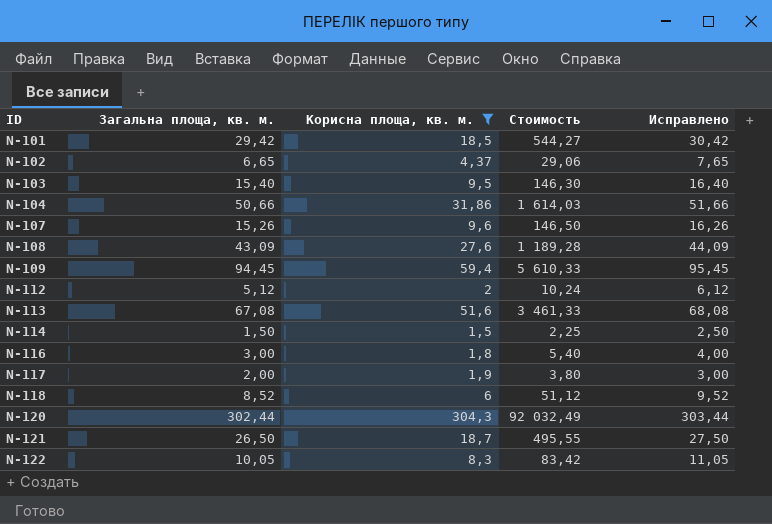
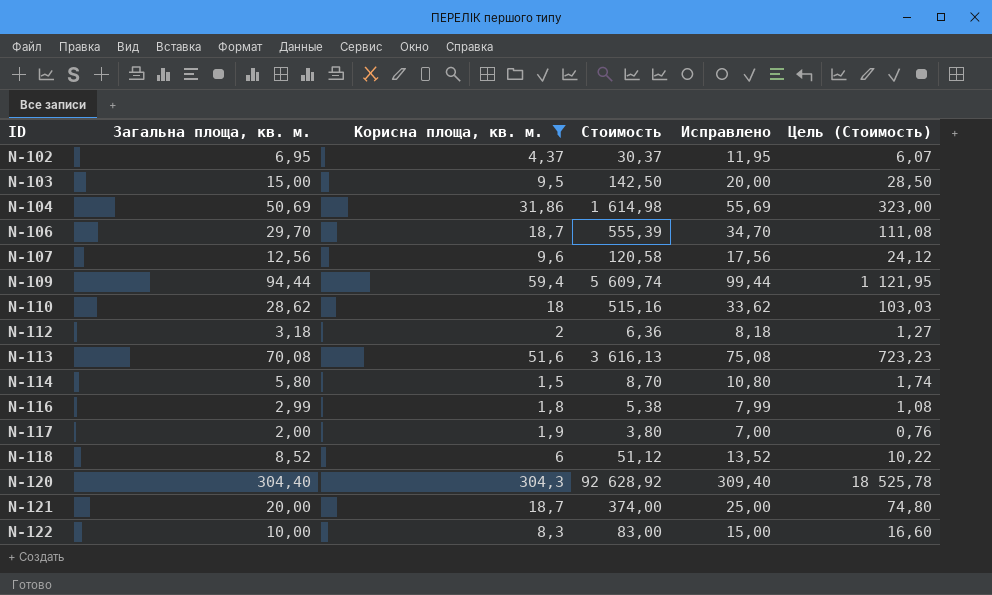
column Исправлено | formula: [Загальна площа, кв. м.] + 1 -> [Загальна площа, кв. м.] + 5
column Цель (Стоимость) | formula: none -> [Стоимость] * 0,2
row N-101: 29,42 | 18,5 | 544,27 | 30,42 -> none
row N-108: 43,09 | 27,6 | 1 189,28 | 44,09 -> none
N-102 | Загальна площа, кв. м.: 6,65 -> 6,95
N-102 | Стоимость: 29,06 -> 30,37
N-103 | Загальна площа, кв. м.: 15,40 -> 15,00
N-103 | Стоимость: 146,30 -> 142,50
N-104 | Загальна площа, кв. м.: 50,66 -> 50,69
N-104 | Стоимость: 1 614,03 -> 1 614,98
row N-106: none -> 29,70 | 18,7 | 555,39 | 34,70 | 111,08
N-107 | Загальна площа, кв. м.: 15,26 -> 12,56
N-107 | Стоимость: 146,50 -> 120,58
N-109 | Загальна площа, кв. м.: 94,45 -> 94,44
N-109 | Стоимость: 5 610,33 -> 5 609,74
row N-110: none -> 28,62 | 18 | 515,16 | 33,62 | 103,03
N-112 | Загальна площа, кв. м.: 5,12 -> 3,18
N-112 | Стоимость: 10,24 -> 6,36
N-113 | Загальна площа, кв. м.: 67,08 -> 70,08
N-113 | Стоимость: 3 461,33 -> 3 616,13
N-114 | Загальна площа, кв. м.: 1,50 -> 5,80
N-114 | Стоимость: 2,25 -> 8,70
N-116 | Загальна площа, кв. м.: 3,00 -> 2,99
N-116 | Стоимость: 5,40 -> 5,38
N-120 | Загальна площа, кв. м.: 302,44 -> 304,40
N-120 | Стоимость: 92 032,49 -> 92 628,92
N-121 | Загальна площа, кв. м.: 26,50 -> 20,00
N-121 | Стоимость: 495,55 -> 374,00
N-122 | Загальна площа, кв. м.: 10,05 -> 10,00
N-122 | Стоимость: 83,42 -> 83,00

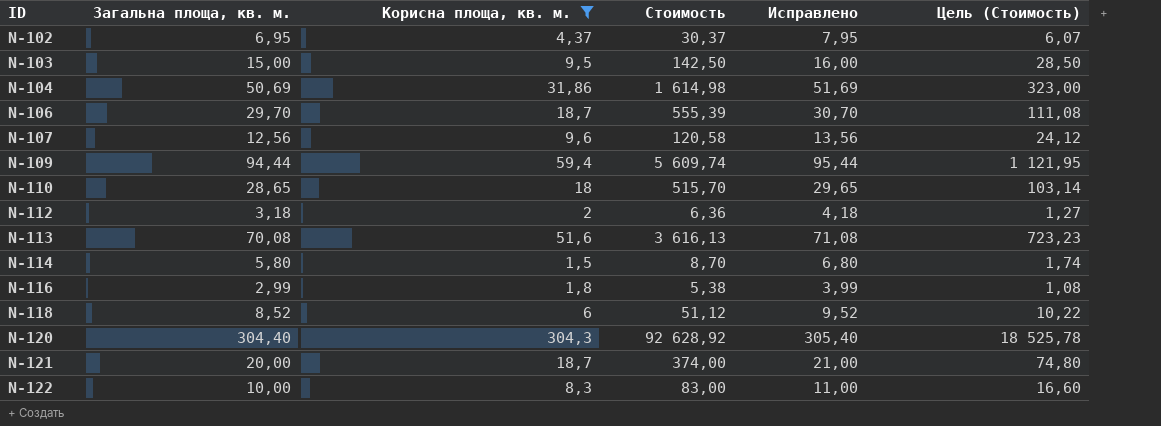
column Исправлено | formula: [Загальна площа, кв. м.] + 5 -> [Загальна площа, кв. м.] + 1
row N-117: 2,00 | 1,9 | 3,80 | 7,00 | 0,76 -> none
N-110 | Загальна площа, кв. м.: 28,62 -> 28,65
N-110 | Стоимость: 515,16 -> 515,70
N-110 | Цель (Стоимость): 103,03 -> 103,14

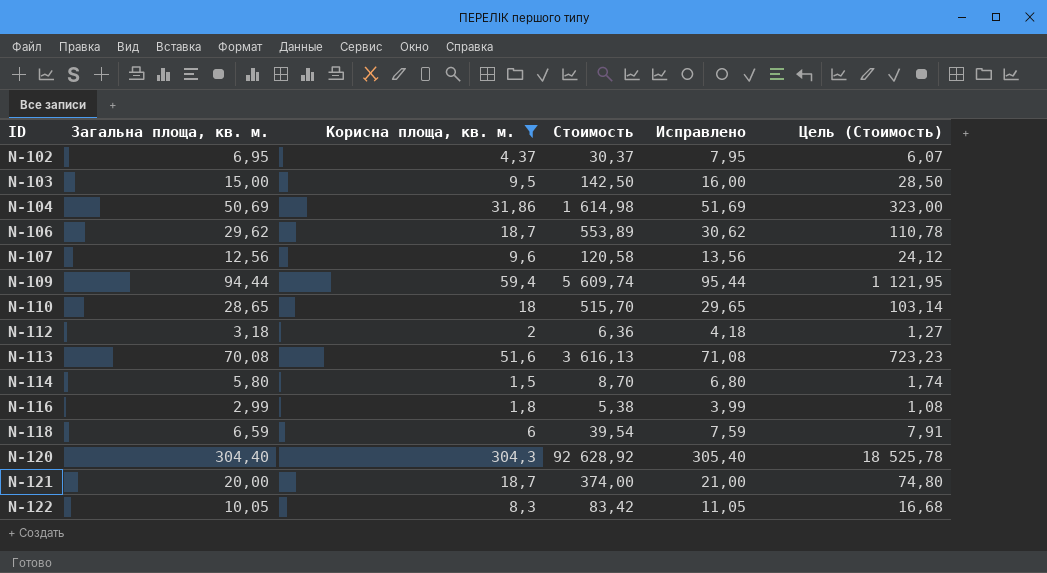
N-106 | Загальна площа, кв. м.: 29,70 -> 29,62
N-106 | Стоимость: 555,39 -> 553,89
N-106 | Исправлено: 30,70 -> 30,62
N-106 | Цель (Стоимость): 111,08 -> 110,78
N-118 | Загальна площа, кв. м.: 8,52 -> 6,59
N-118 | Стоимость: 51,12 -> 39,54
N-118 | Исправлено: 9,52 -> 7,59
N-118 | Цель (Стоимость): 10,22 -> 7,91
N-122 | Загальна площа, кв. м.: 10,00 -> 10,05
N-122 | Стоимость: 83,00 -> 83,42
N-122 | Исправлено: 11,00 -> 11,05
N-122 | Цель (Стоимость): 16,60 -> 16,68

